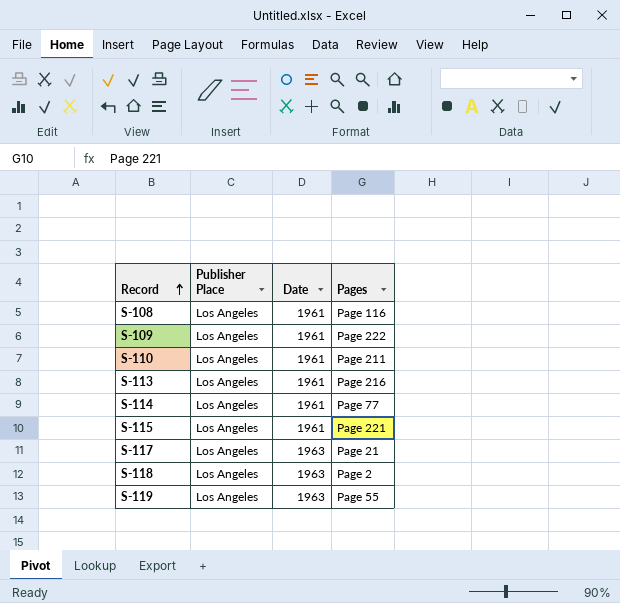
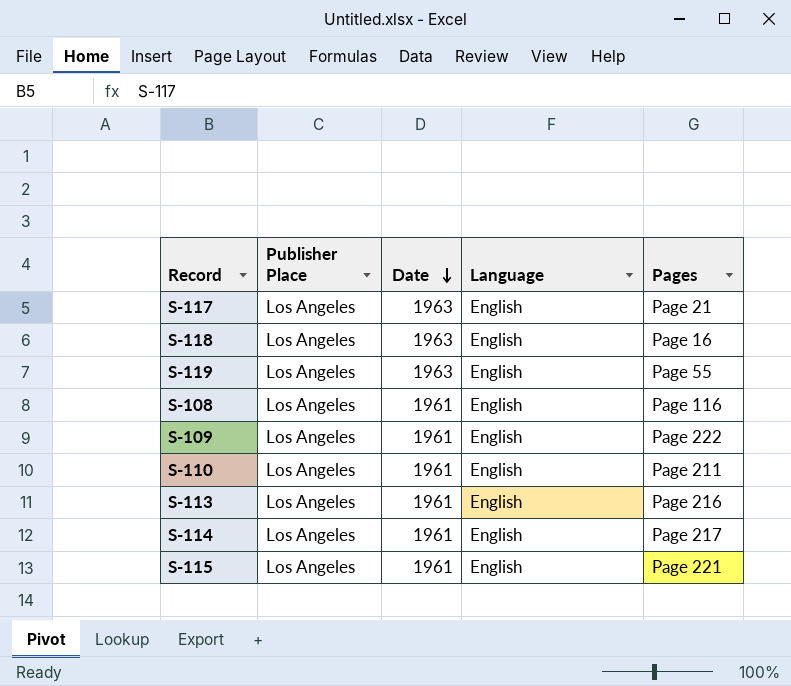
row order: Record ascending -> Date descending
column Language | position: none -> 4
S-118 | Pages: Page 2 -> Page 16
S-114 | Pages: Page 77 -> Page 217

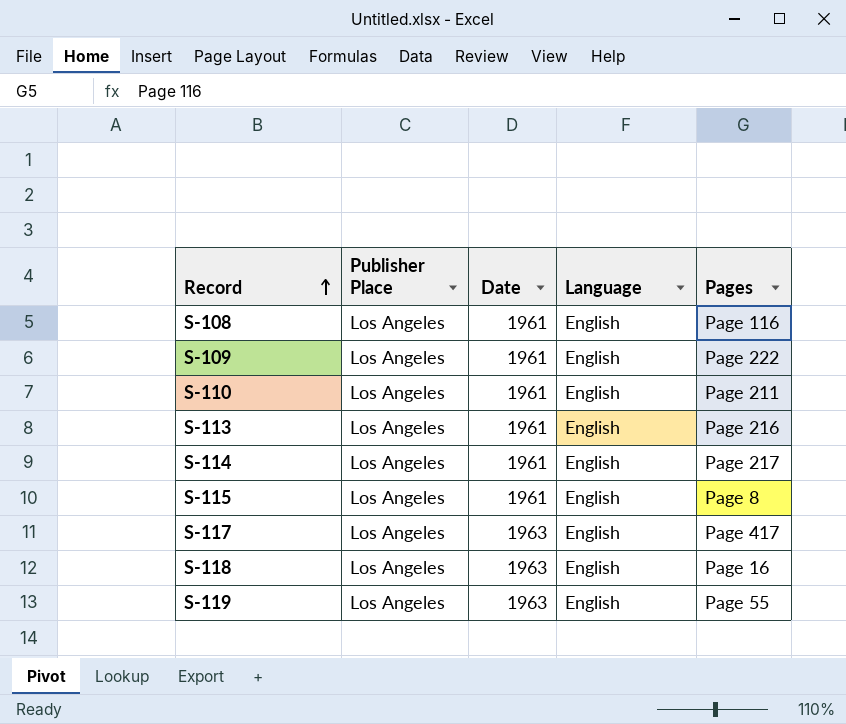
row order: Date descending -> Record ascending
S-115 | Pages: Page 221 -> Page 8
S-117 | Pages: Page 21 -> Page 417

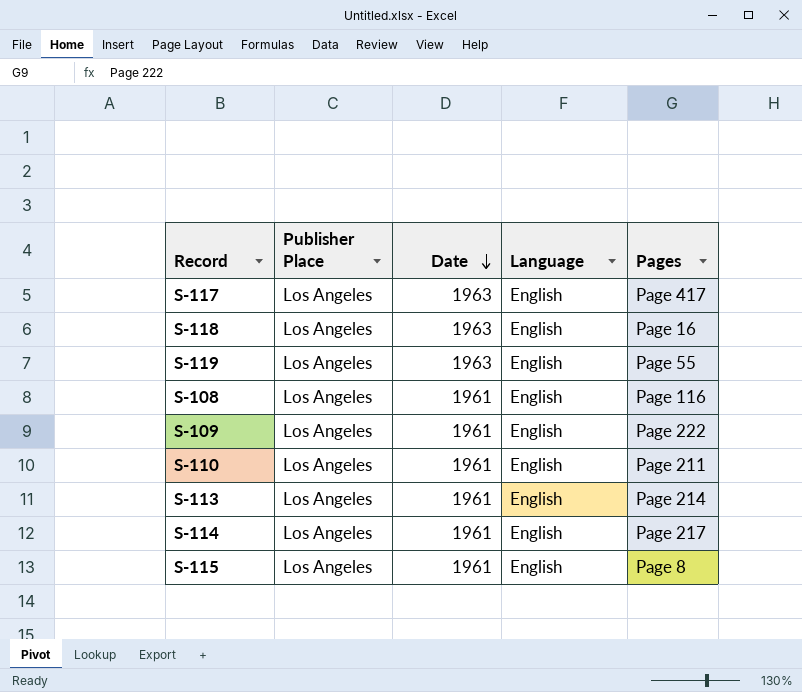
row order: Record ascending -> Date descending
S-113 | Pages: Page 216 -> Page 214

